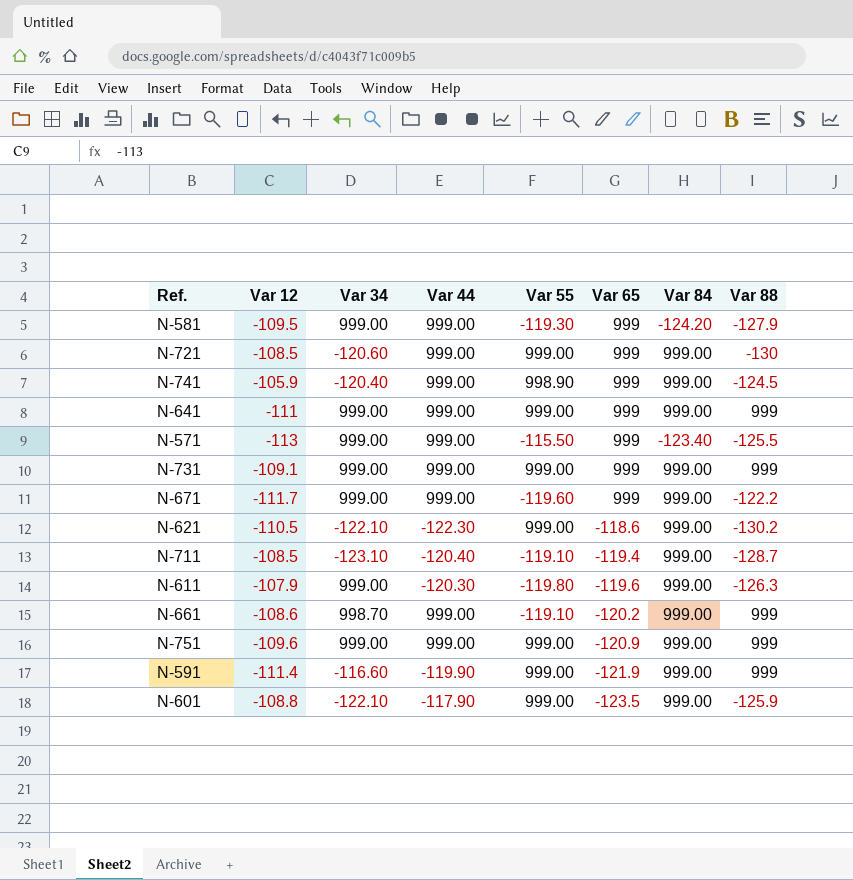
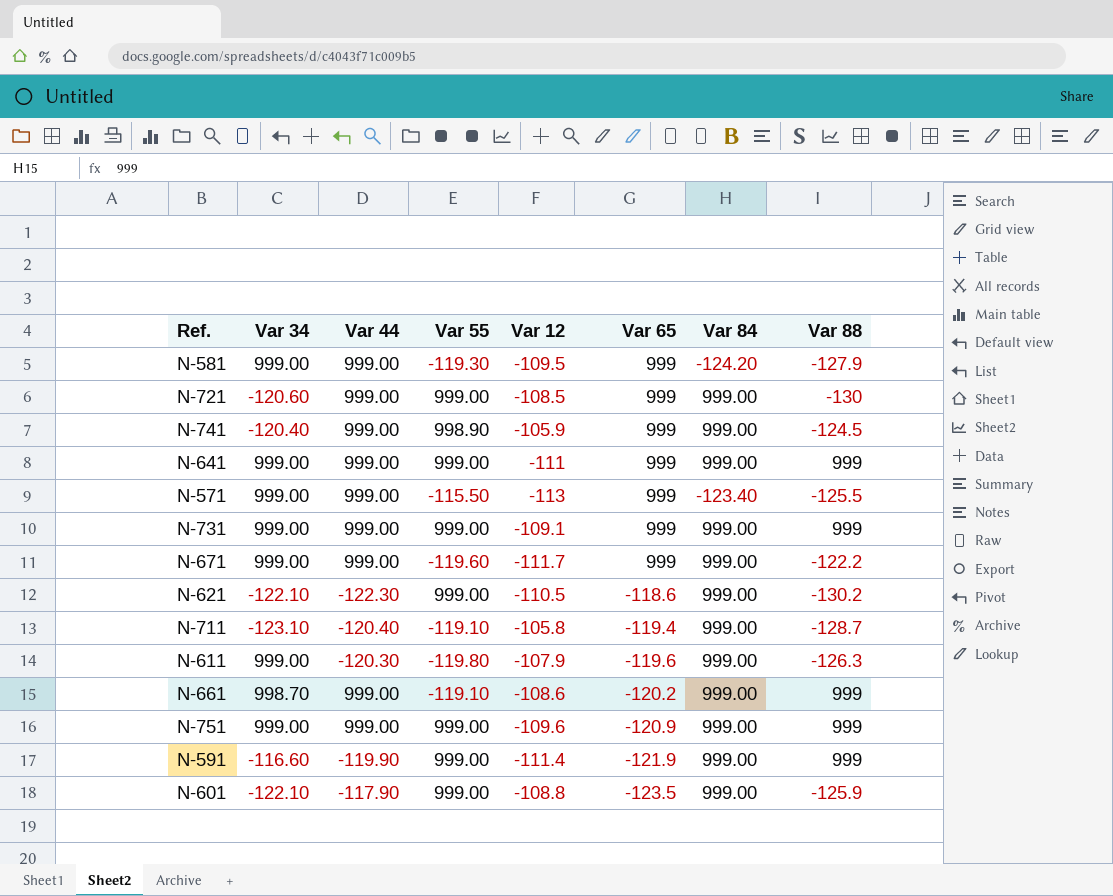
column Var 12 | position: 2 -> 5
N-711 | Var 12: -108.5 -> -105.8

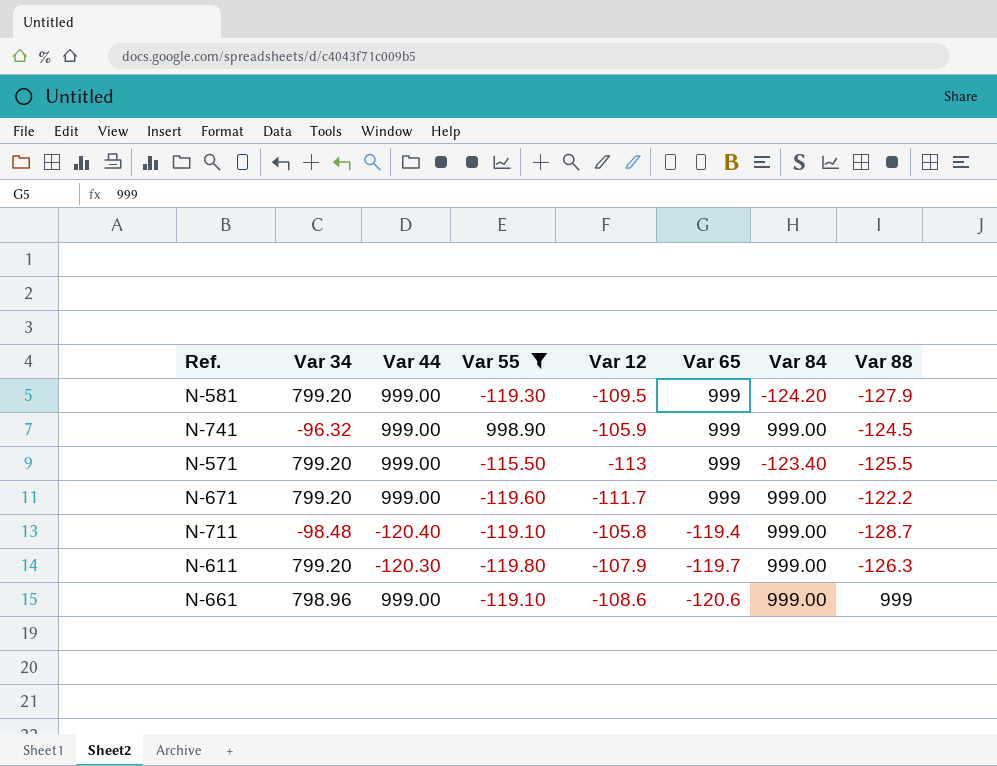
filter: none -> Var 55 != 999.00
N-581 | Var 34: 999.00 -> 799.20
N-741 | Var 34: -120.40 -> -96.32
N-571 | Var 34: 999.00 -> 799.20
N-671 | Var 34: 999.00 -> 799.20
N-711 | Var 34: -123.10 -> -98.48
N-611 | Var 34: 999.00 -> 799.20
N-611 | Var 65: -119.6 -> -119.7
N-661 | Var 34: 998.70 -> 798.96
N-661 | Var 65: -120.2 -> -120.6

